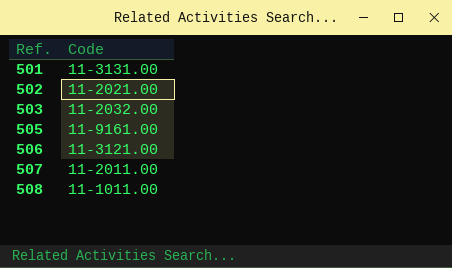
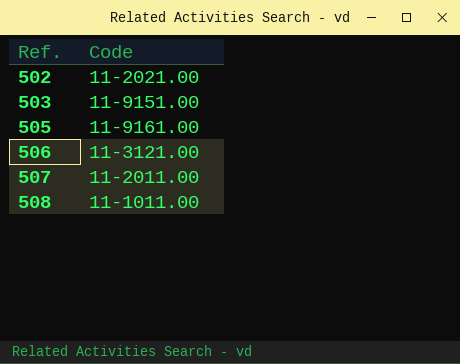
row 501: 11-3131.00 -> none
503 | Code: 11-2032.00 -> 11-9151.00

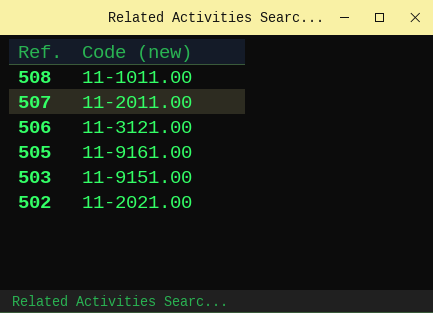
row order: Ref. ascending -> Ref. descending
column name: Code -> Code (new)

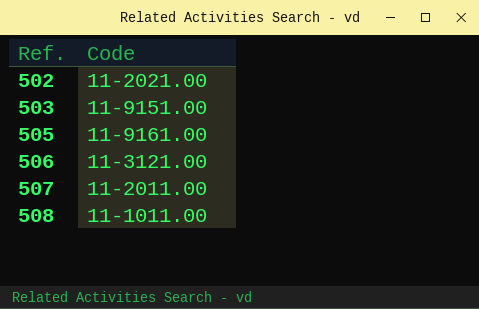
row order: Ref. descending -> Ref. ascending
column name: Code (new) -> Code

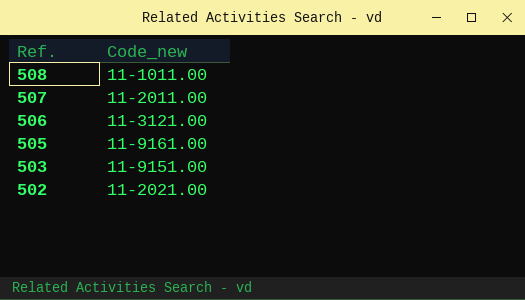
row order: Ref. ascending -> Ref. descending
column name: Code -> Code_new

